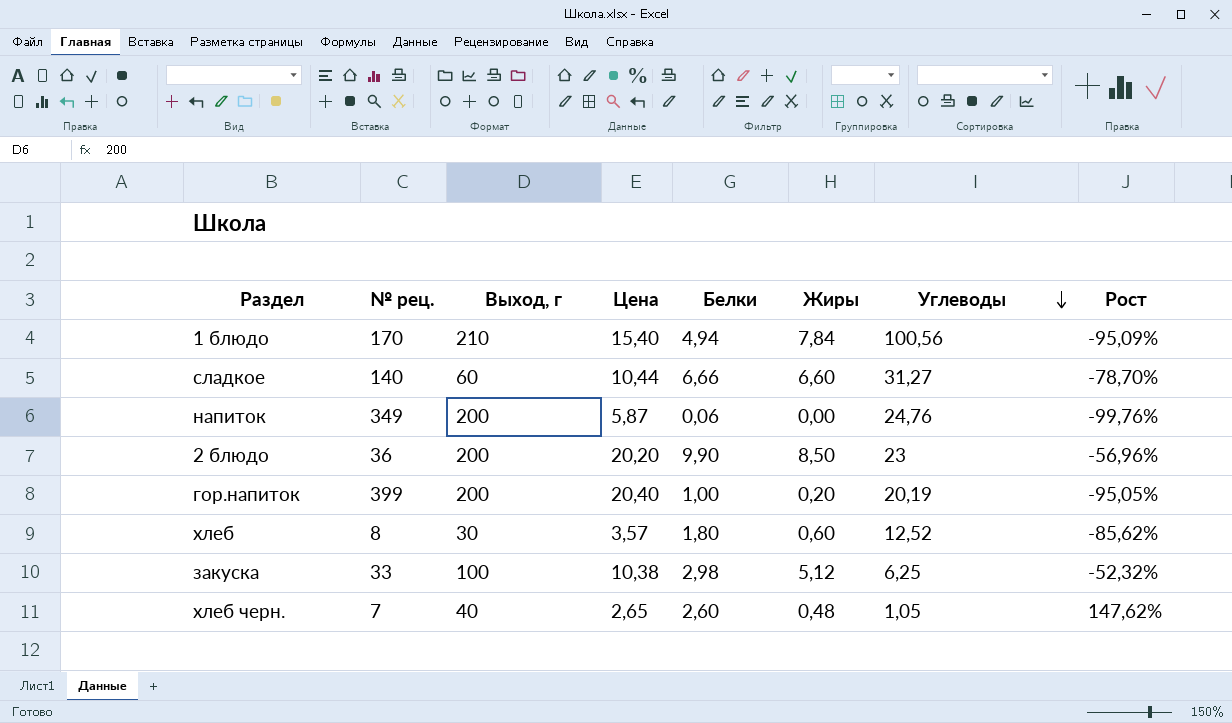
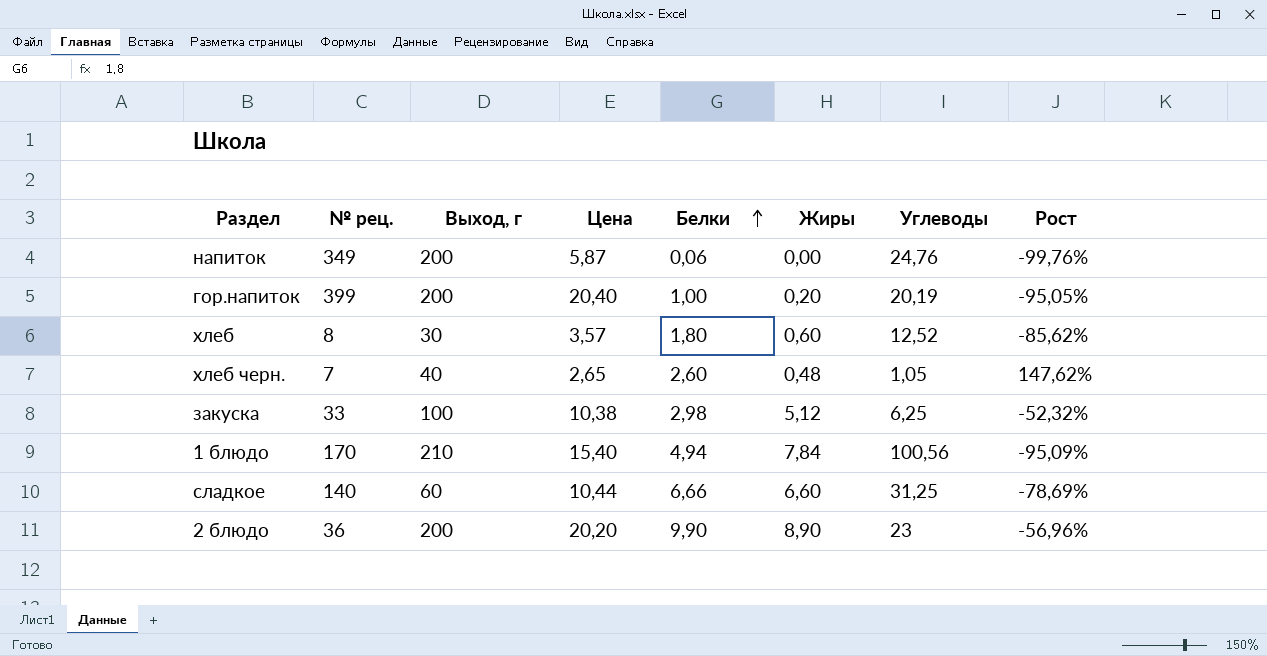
row order: Углеводы descending -> Белки ascending
сладкое | Углеводы: 31,27 -> 31,25
сладкое | Рост: -78,70% -> -78,69%
2 блюдо | Жиры: 8,50 -> 8,90

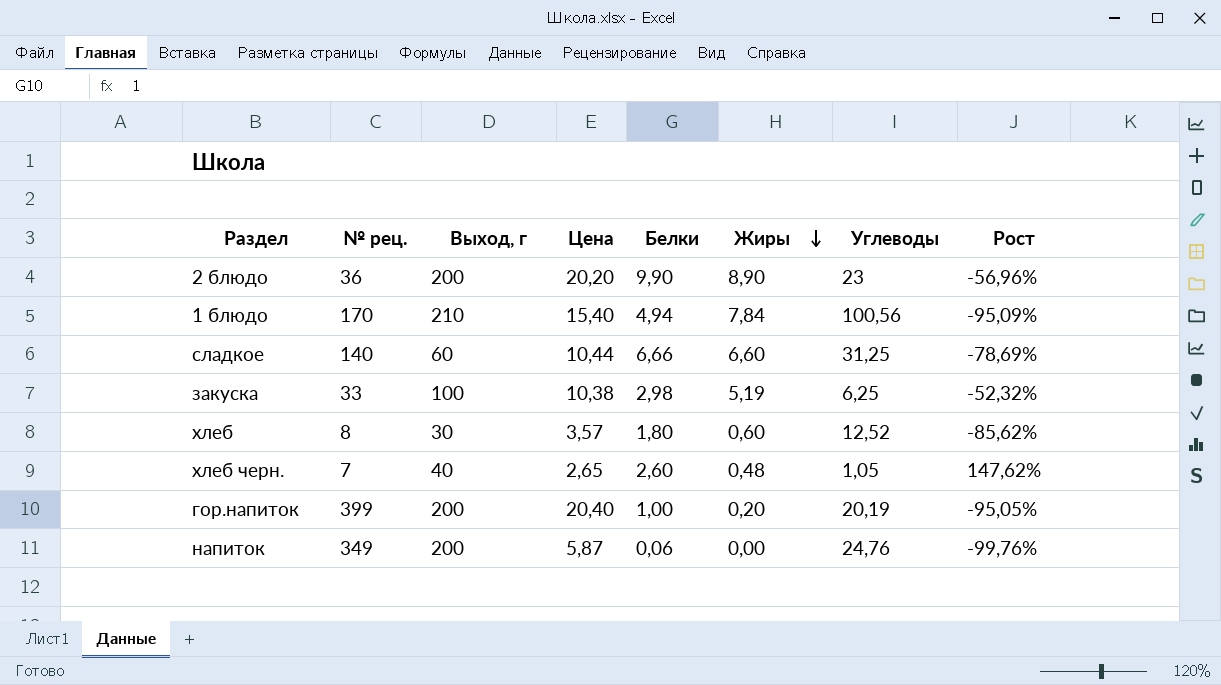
row order: Белки ascending -> Жиры descending
закуска | Жиры: 5,12 -> 5,19

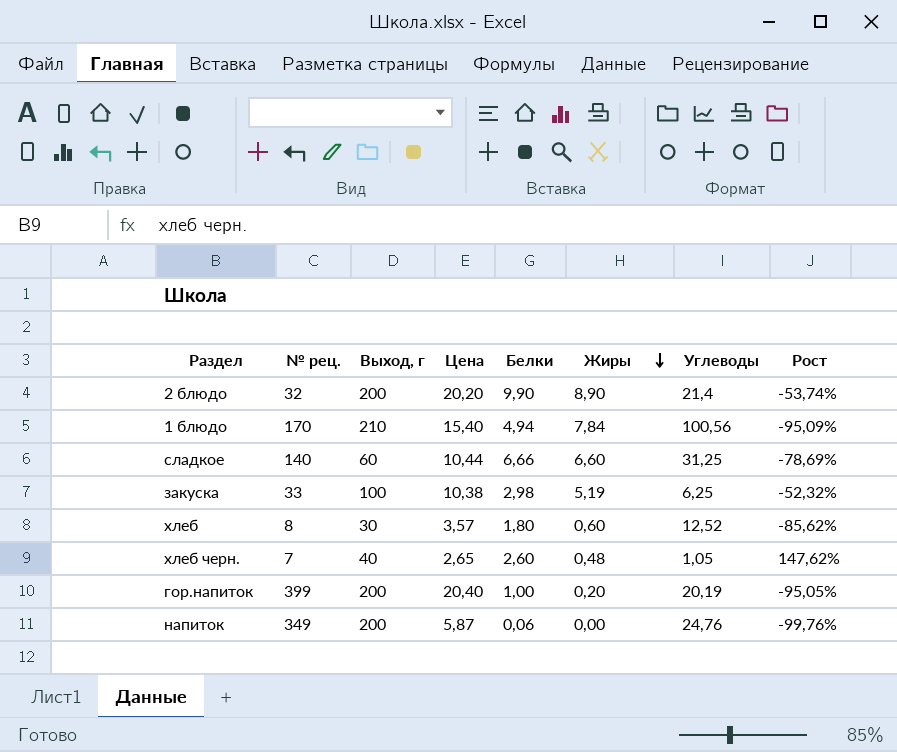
2 блюдо | № рец.: 36 -> 32
2 блюдо | Углеводы: 23 -> 21,4
2 блюдо | Рост: -56,96% -> -53,74%

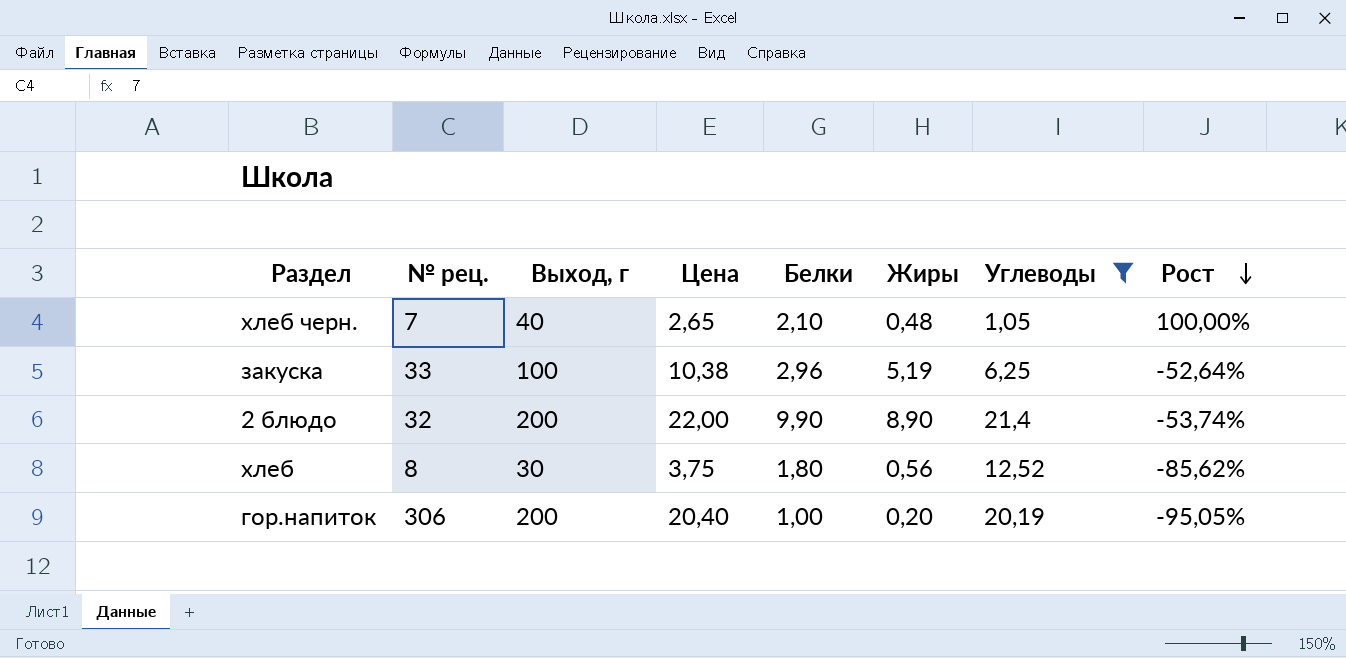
filter: none -> Углеводы <= 21,4
row order: Жиры descending -> Рост descending
хлеб черн. | Белки: 2,60 -> 2,10
хлеб черн. | Рост: 147,62% -> 100,00%
закуска | Белки: 2,98 -> 2,96
закуска | Рост: -52,32% -> -52,64%
2 блюдо | Цена: 20,20 -> 22,00
хлеб | Цена: 3,57 -> 3,75
хлеб | Жиры: 0,60 -> 0,56
гор.напиток | № рец.: 399 -> 306

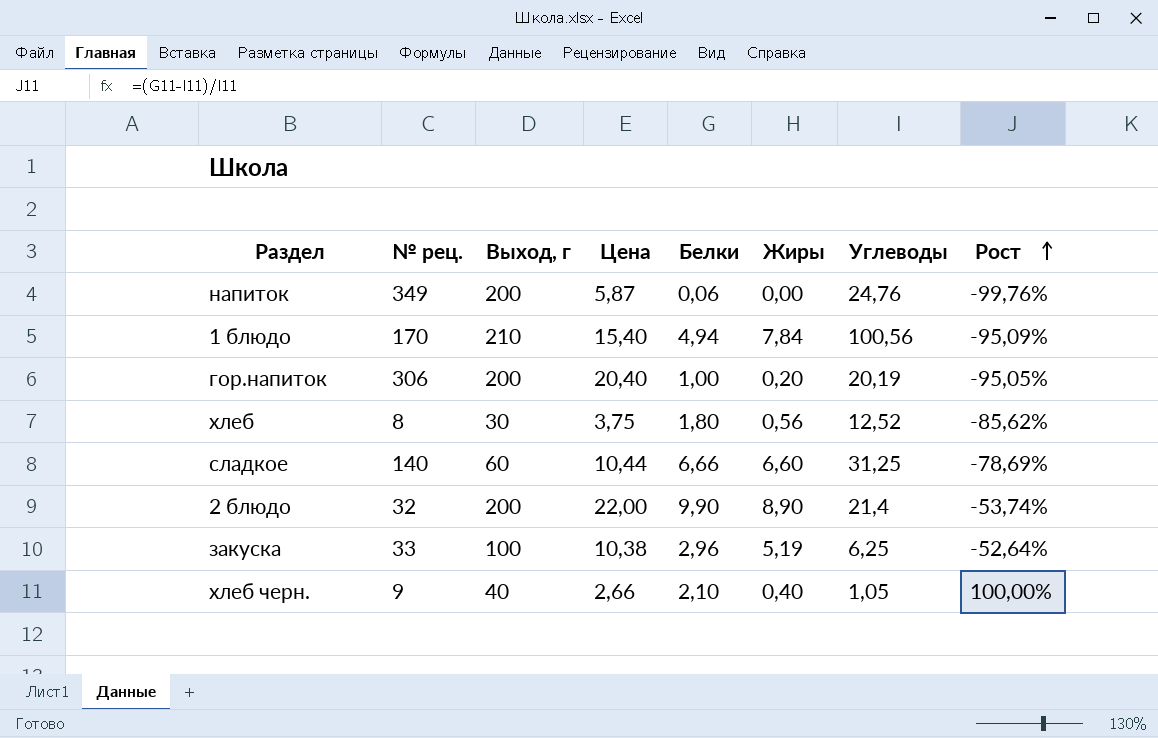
filter: Углеводы <= 21,4 -> none
row order: Рост descending -> Рост ascending
хлеб черн. | № рец.: 7 -> 9
хлеб черн. | Цена: 2,65 -> 2,66
хлеб черн. | Жиры: 0,48 -> 0,40

